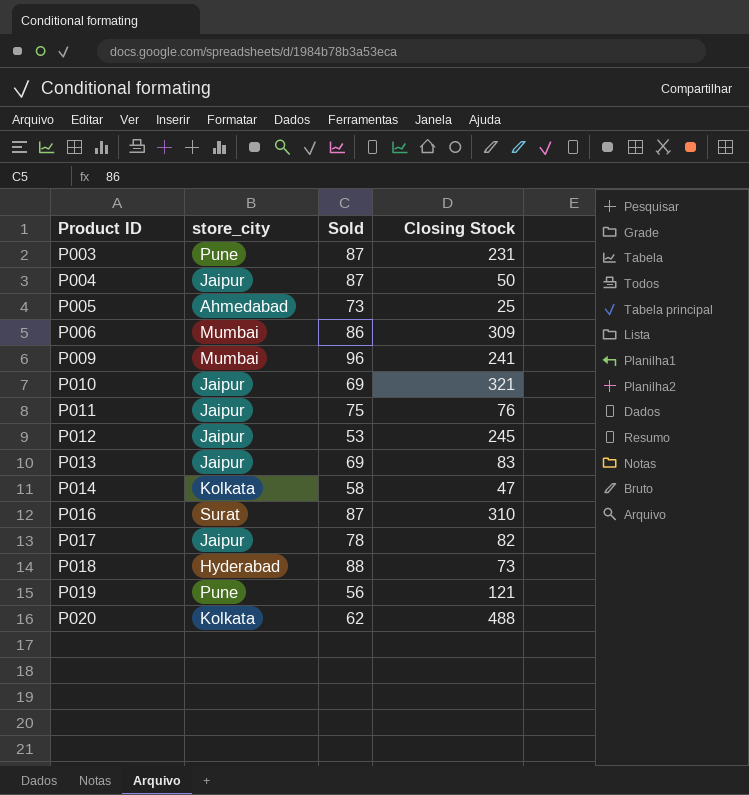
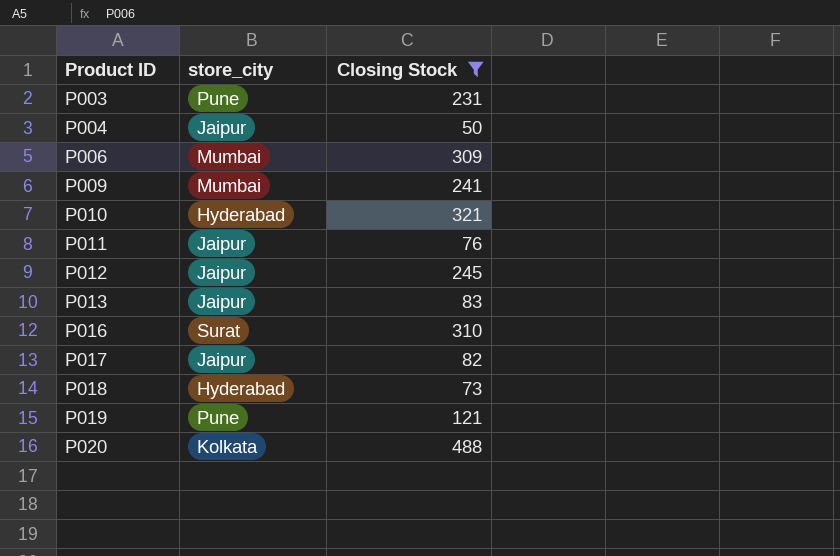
filter: none -> Closing Stock >= 50
column Sold | position: 3 -> none
P010 | store_city: Jaipur -> Hyderabad

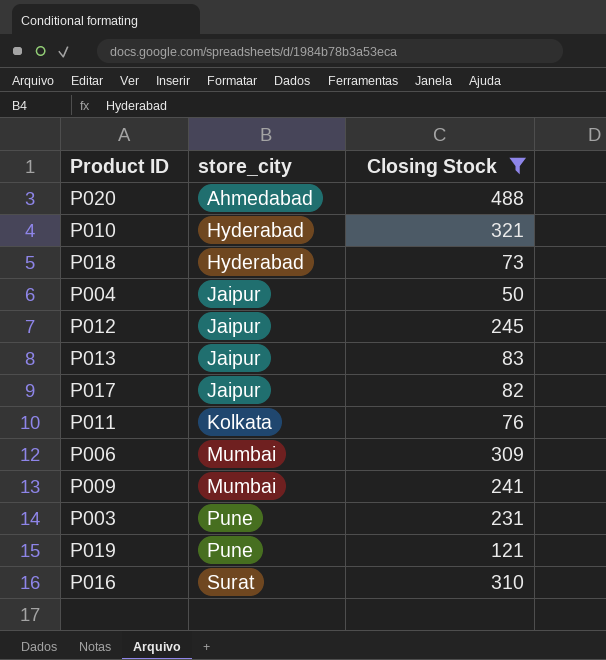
row order: Product ID ascending -> store_city ascending
P020 | store_city: Kolkata -> Ahmedabad
P011 | store_city: Jaipur -> Kolkata

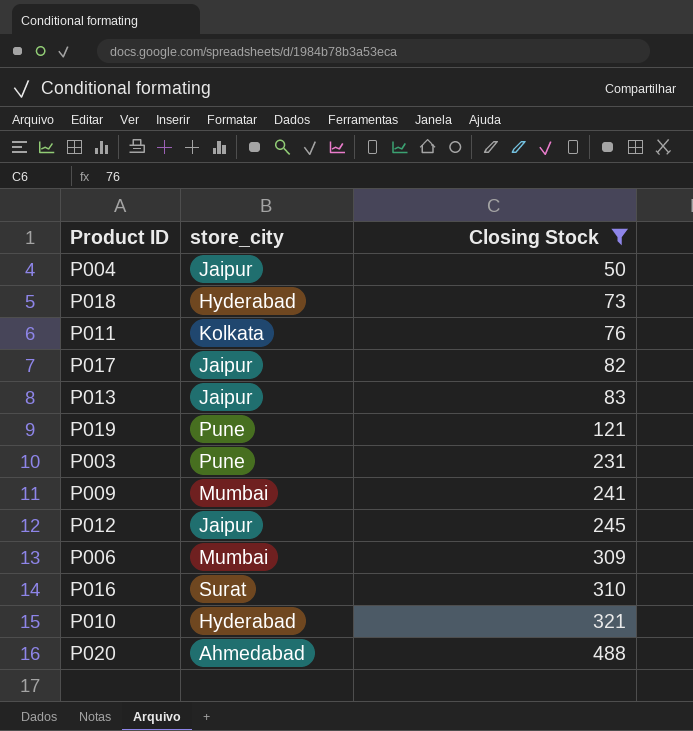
row order: store_city ascending -> Closing Stock ascending

